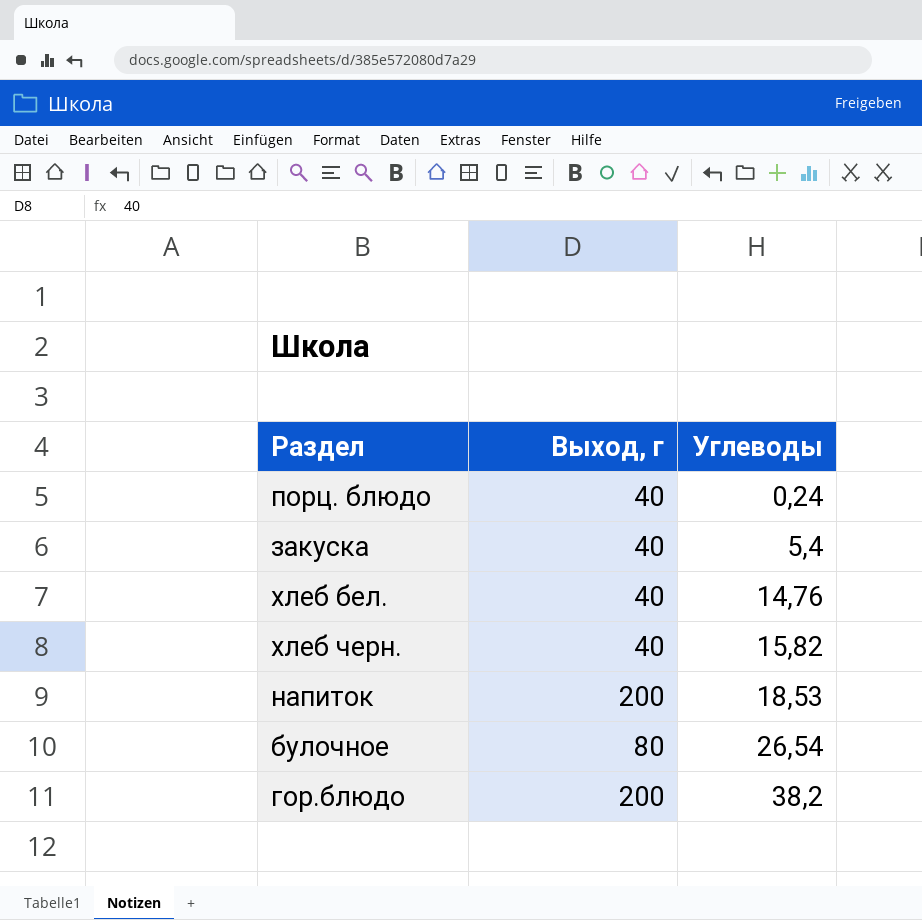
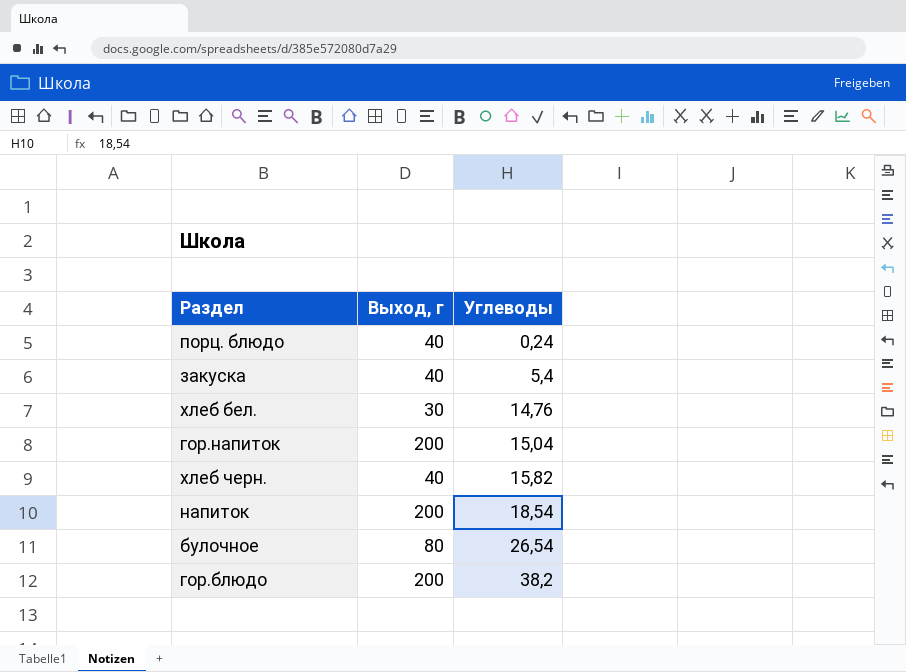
хлеб бел. | Выход, г: 40 -> 30
row гор.напиток: none -> 200 | 15,04
напиток | Углеводы: 18,53 -> 18,54

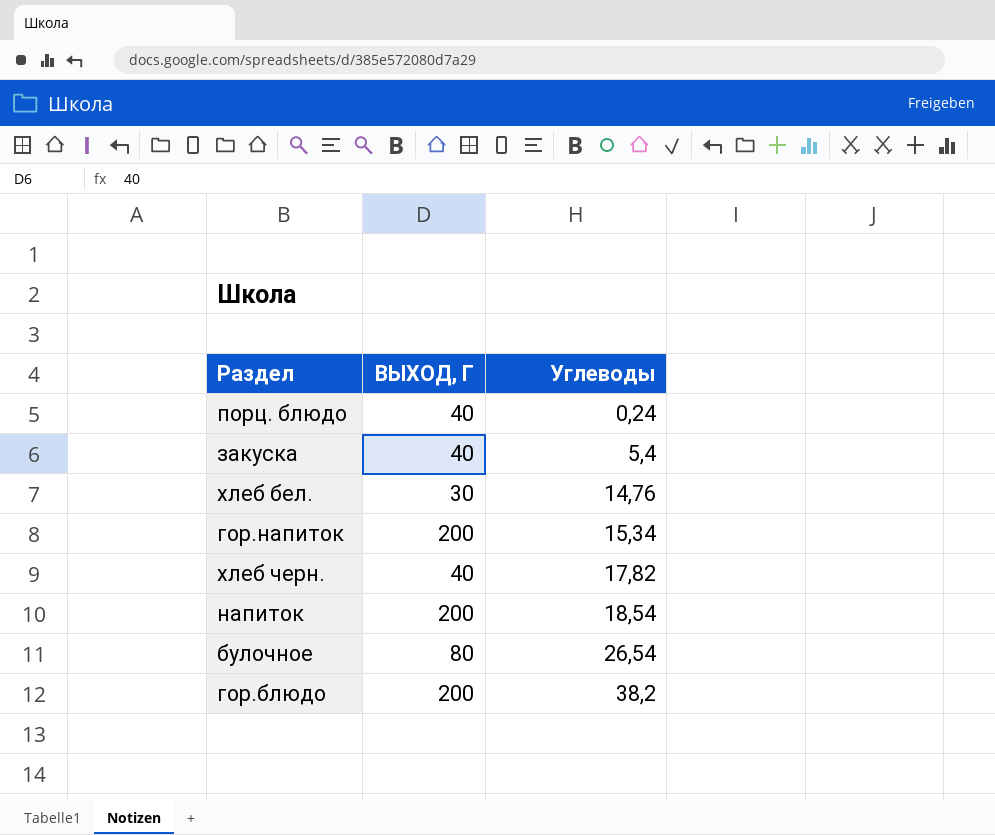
column name: Выход, г -> ВЫХОД, Г
гор.напиток | Углеводы: 15,04 -> 15,34
хлеб черн. | Углеводы: 15,82 -> 17,82

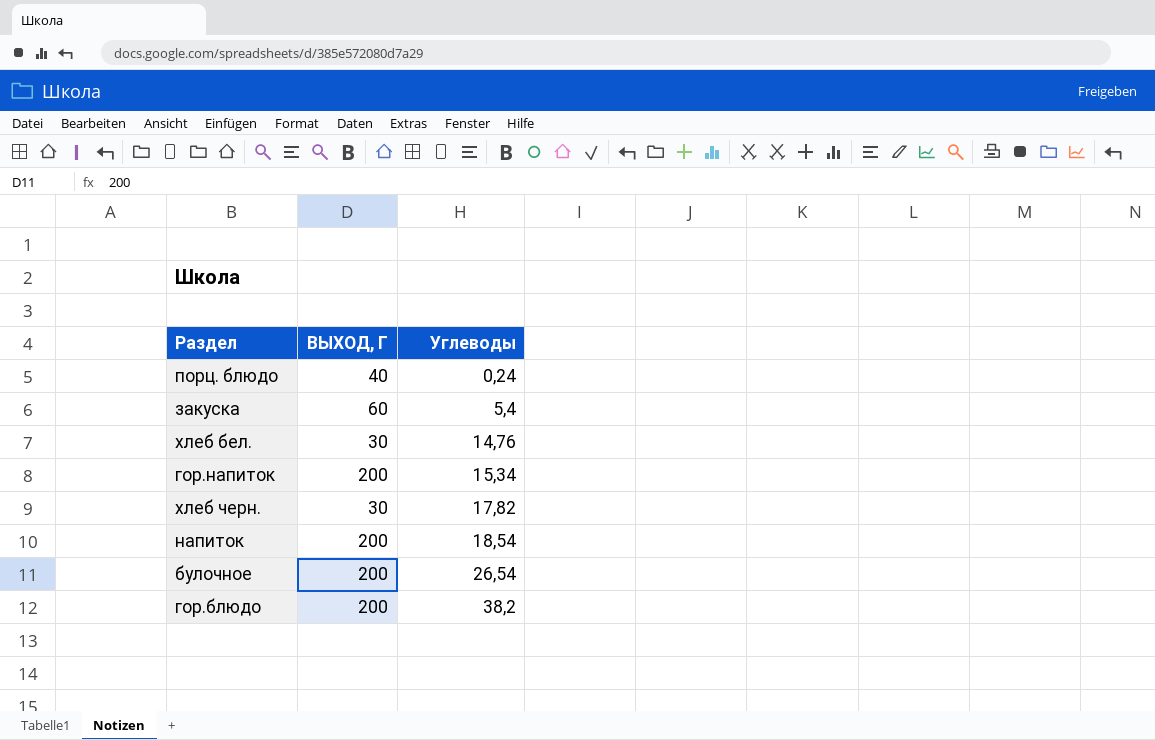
закуска | ВЫХОД, Г: 40 -> 60
хлеб черн. | ВЫХОД, Г: 40 -> 30
булочное | ВЫХОД, Г: 80 -> 200

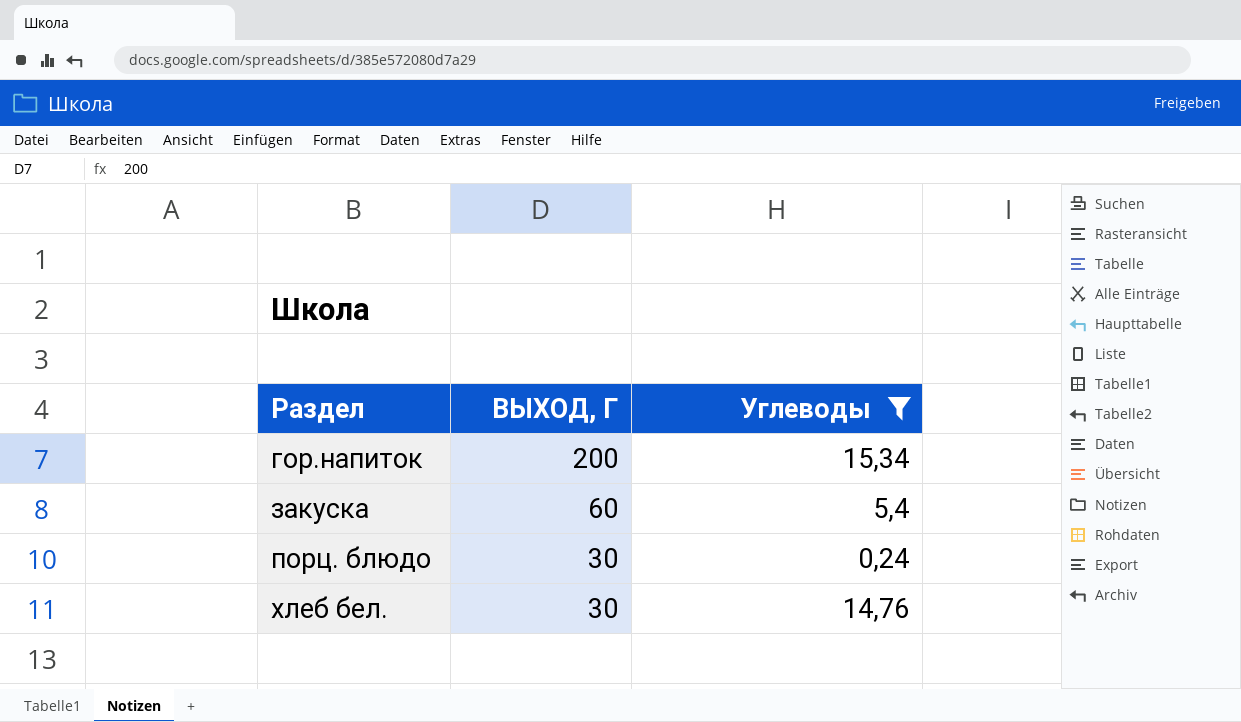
filter: none -> Углеводы <= 15,34
row order: Углеводы ascending -> Раздел ascending
порц. блюдо | ВЫХОД, Г: 40 -> 30

